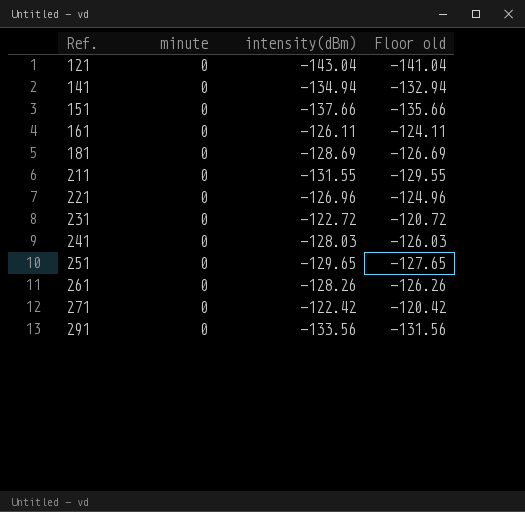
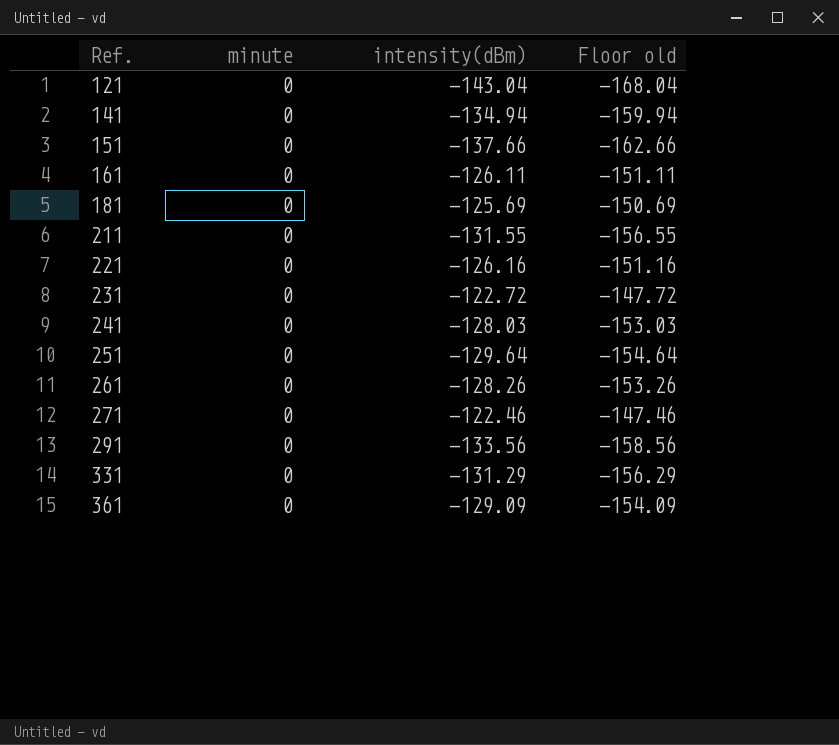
column Floor old | formula: [intensity(dBm)] + 2 -> [intensity(dBm)] - 25
181 | intensity(dBm): -128.69 -> -125.69
221 | intensity(dBm): -126.96 -> -126.16
251 | intensity(dBm): -129.65 -> -129.64
271 | intensity(dBm): -122.42 -> -122.46
row 331: none -> 0 | -131.29 | -156.29
row 361: none -> 0 | -129.09 | -154.09

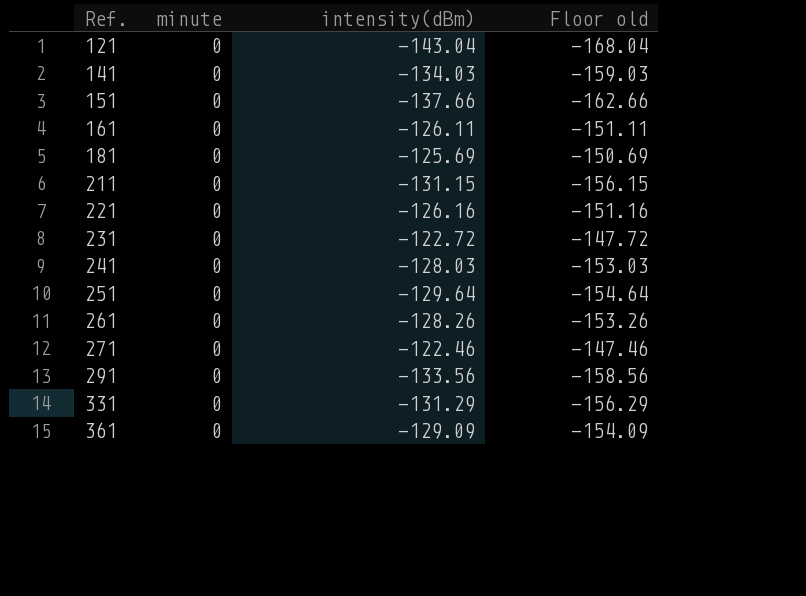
141 | intensity(dBm): -134.94 -> -134.03
141 | Floor old: -159.94 -> -159.03
211 | intensity(dBm): -131.55 -> -131.15
211 | Floor old: -156.55 -> -156.15

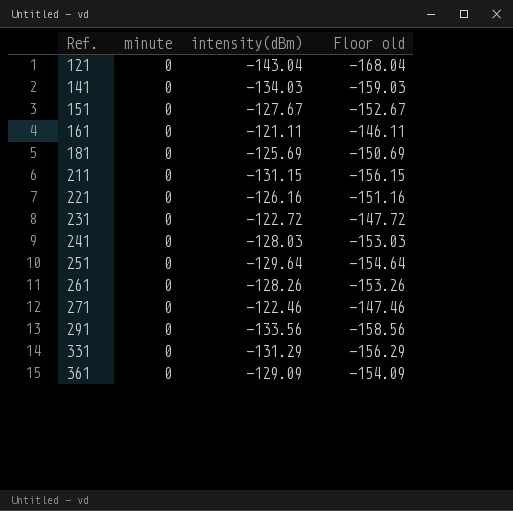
151 | intensity(dBm): -137.66 -> -127.67
151 | Floor old: -162.66 -> -152.67
161 | intensity(dBm): -126.11 -> -121.11
161 | Floor old: -151.11 -> -146.11

